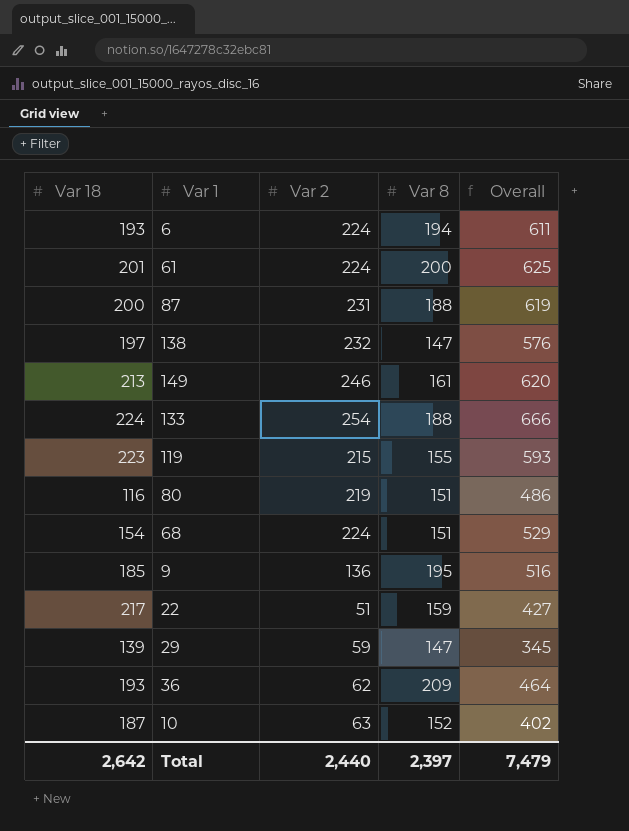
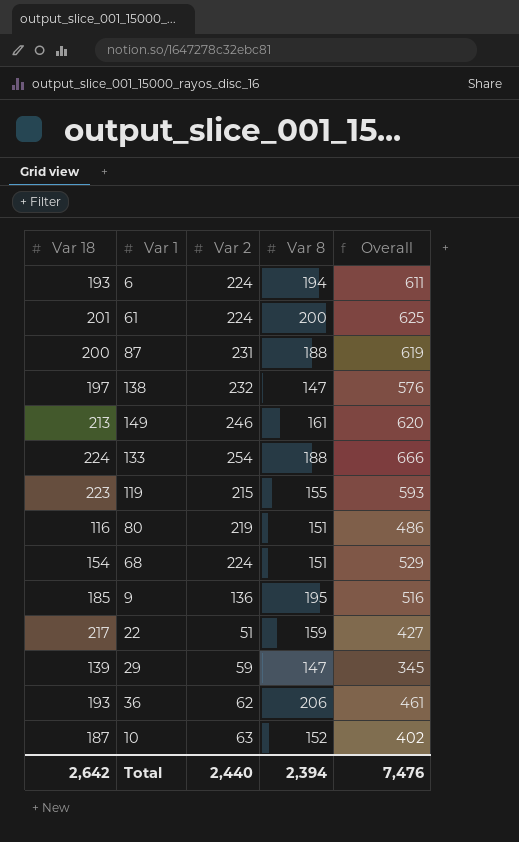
36 | Var 8: 209 -> 206
36 | Overall: 464 -> 461
Total | Var 8: 2,397 -> 2,394
Total | Overall: 7,479 -> 7,476

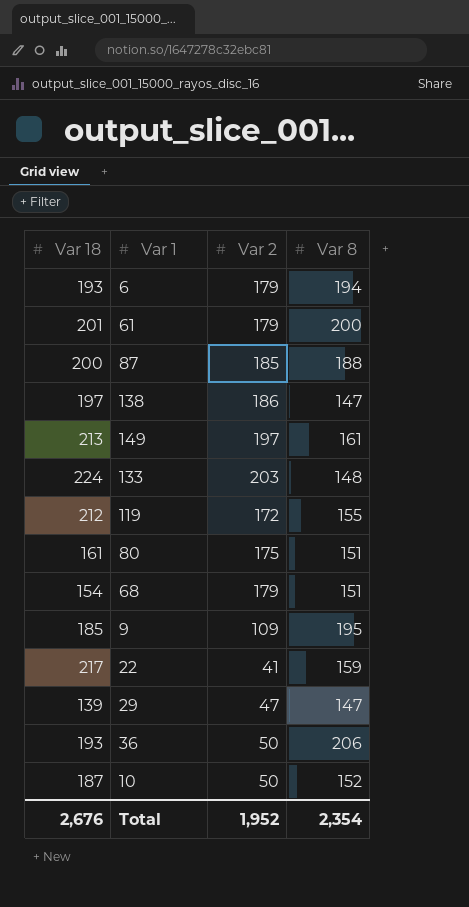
column Overall | formula: [Var 18] + [Var 2] + [Var 8] -> none
6 | Var 2: 224 -> 179
61 | Var 2: 224 -> 179
87 | Var 2: 231 -> 185
138 | Var 2: 232 -> 186
149 | Var 2: 246 -> 197
133 | Var 2: 254 -> 203
133 | Var 8: 188 -> 148
119 | Var 18: 223 -> 212
119 | Var 2: 215 -> 172
80 | Var 18: 116 -> 161
80 | Var 2: 219 -> 175
68 | Var 2: 224 -> 179
9 | Var 2: 136 -> 109
22 | Var 2: 51 -> 41
29 | Var 2: 59 -> 47
36 | Var 2: 62 -> 50
10 | Var 2: 63 -> 50
Total | Var 18: 2,642 -> 2,676
Total | Var 2: 2,440 -> 1,952
Total | Var 8: 2,394 -> 2,354

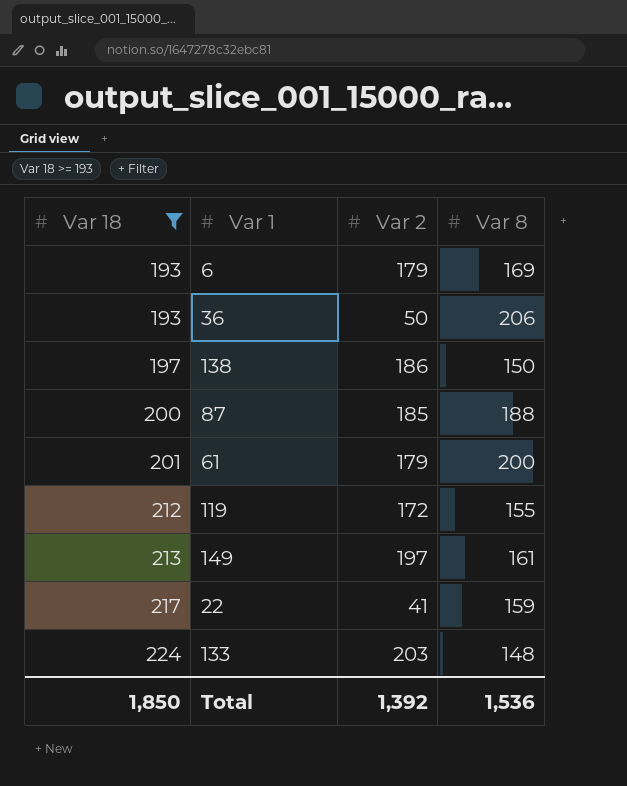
filter: none -> Var 18 >= 193
row order: none -> Var 18 ascending
6 | Var 8: 194 -> 169
138 | Var 8: 147 -> 150
Total | Var 18: 2,676 -> 1,850
Total | Var 2: 1,952 -> 1,392
Total | Var 8: 2,354 -> 1,536

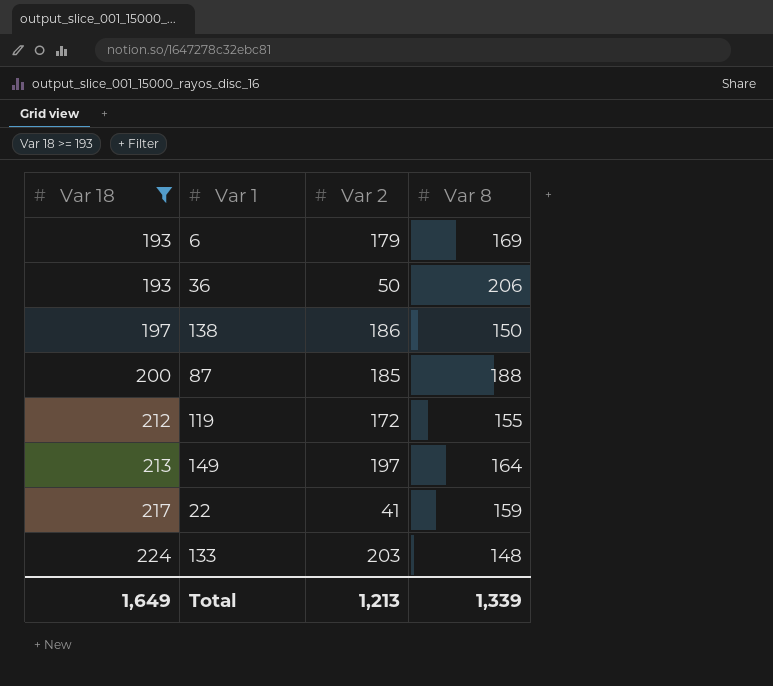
row 61: 201 | 179 | 200 -> none
149 | Var 8: 161 -> 164
Total | Var 18: 1,850 -> 1,649
Total | Var 2: 1,392 -> 1,213
Total | Var 8: 1,536 -> 1,339

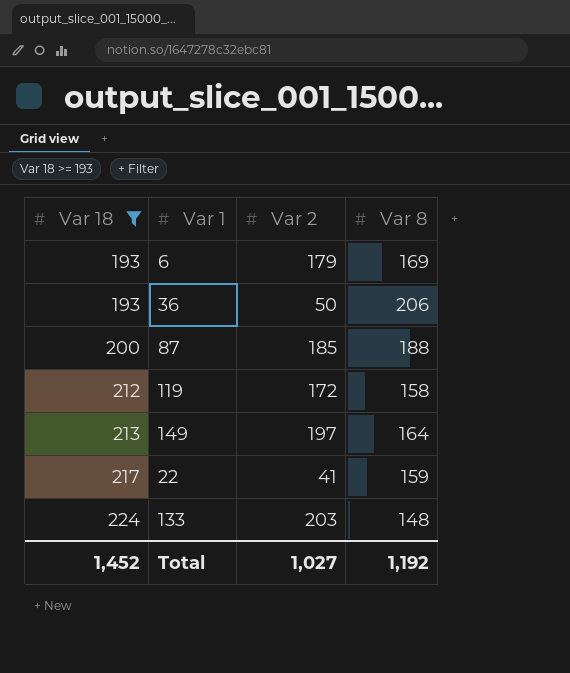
row 138: 197 | 186 | 150 -> none
119 | Var 8: 155 -> 158
Total | Var 18: 1,649 -> 1,452
Total | Var 2: 1,213 -> 1,027
Total | Var 8: 1,339 -> 1,192

